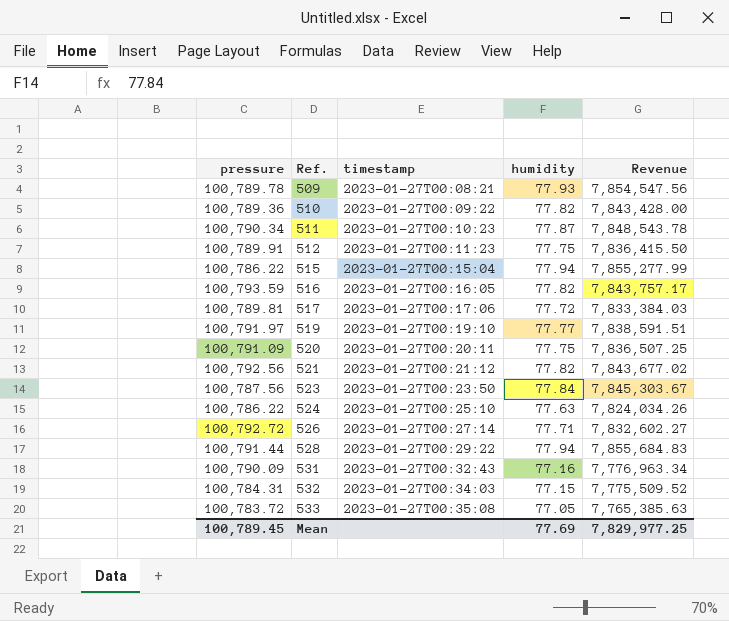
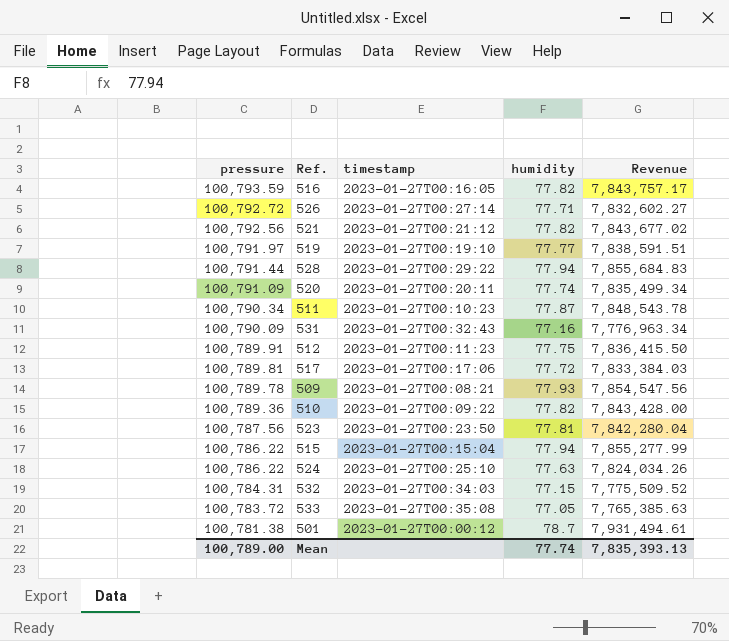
row order: Ref. ascending -> pressure descending
520 | humidity: 77.75 -> 77.74
520 | Revenue: 7,836,507.25 -> 7,835,499.34
523 | humidity: 77.84 -> 77.81
523 | Revenue: 7,845,303.67 -> 7,842,280.04
row 501: none -> 100,781.38 | 2023-01-27T00:00:12 | 78.7 | 7,931,494.61
Mean | pressure: 100,789.45 -> 100,789.00
Mean | humidity: 77.69 -> 77.74
Mean | Revenue: 7,829,977.25 -> 7,835,393.13

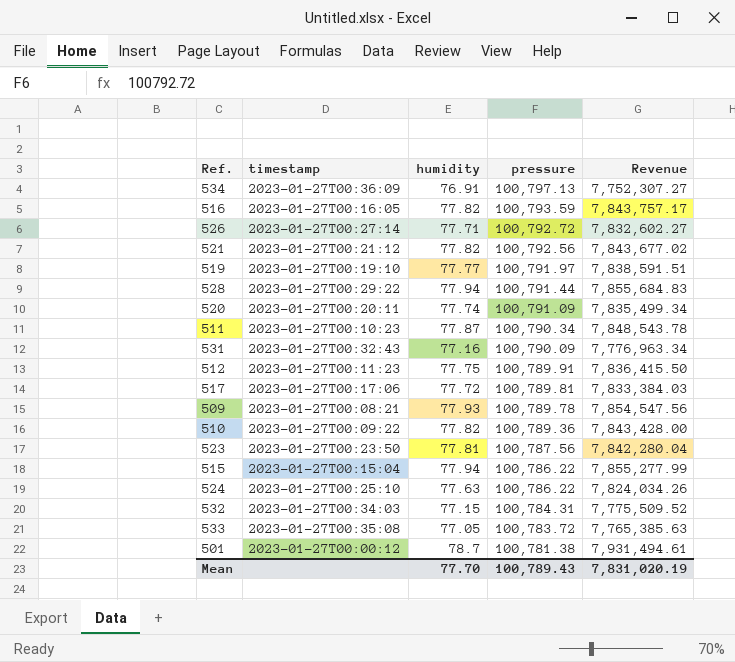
column pressure | position: 1 -> 4
row 534: none -> 2023-01-27T00:36:09 | 76.91 | 100,797.13 | 7,752,307.27
Mean | humidity: 77.74 -> 77.70
Mean | pressure: 100,789.00 -> 100,789.43
Mean | Revenue: 7,835,393.13 -> 7,831,020.19

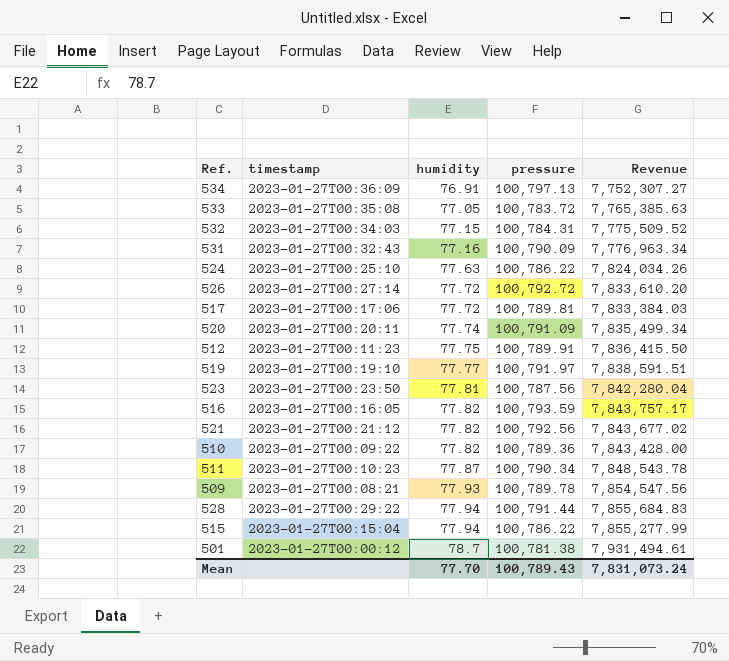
row order: pressure descending -> humidity ascending
526 | humidity: 77.71 -> 77.72
526 | Revenue: 7,832,602.27 -> 7,833,610.20
Mean | Revenue: 7,831,020.19 -> 7,831,073.24

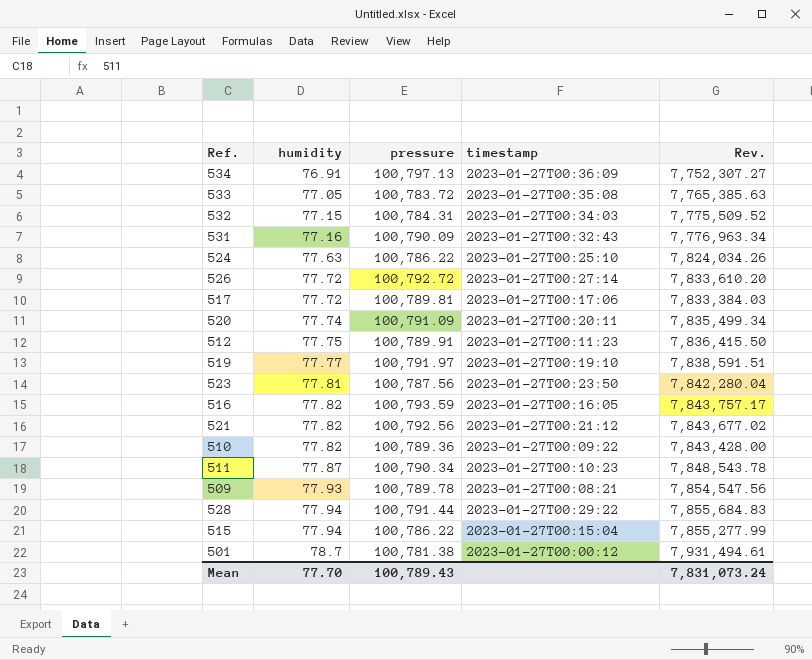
column timestamp | position: 2 -> 4
column name: Revenue -> Rev.

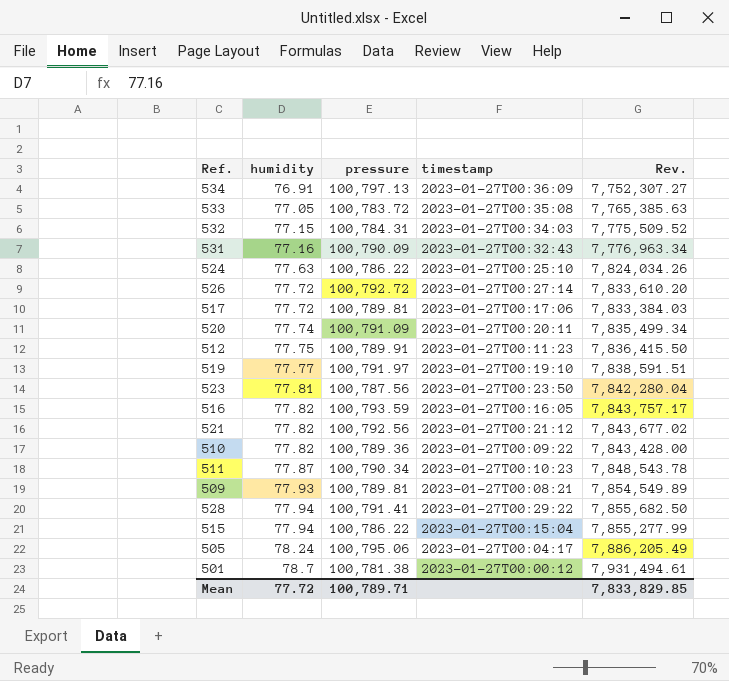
509 | pressure: 100,789.78 -> 100,789.81
509 | Rev.: 7,854,547.56 -> 7,854,549.89
528 | pressure: 100,791.44 -> 100,791.41
528 | Rev.: 7,855,684.83 -> 7,855,682.50
row 505: none -> 78.24 | 100,795.06 | 2023-01-27T00:04:17 | 7,886,205.49
Mean | humidity: 77.70 -> 77.72
Mean | pressure: 100,789.43 -> 100,789.71
Mean | Rev.: 7,831,073.24 -> 7,833,829.85

